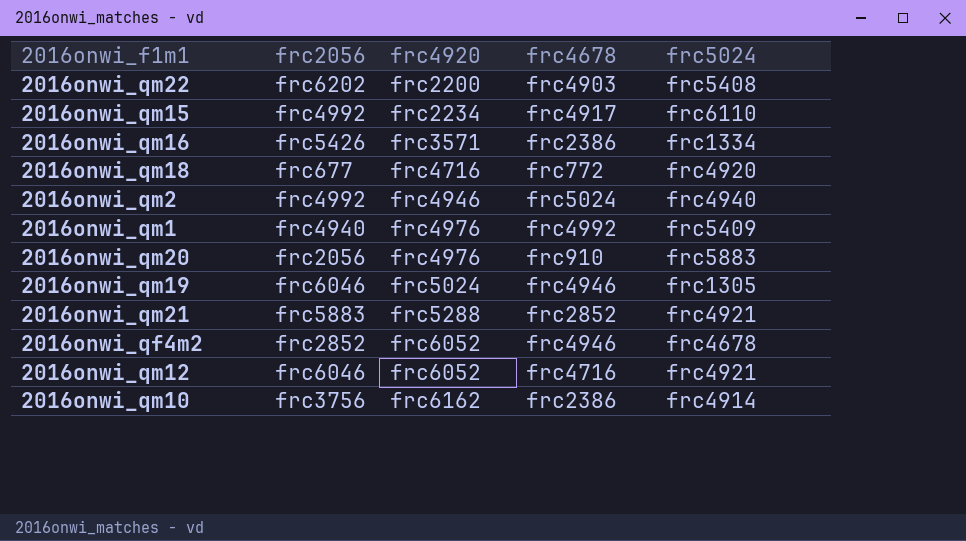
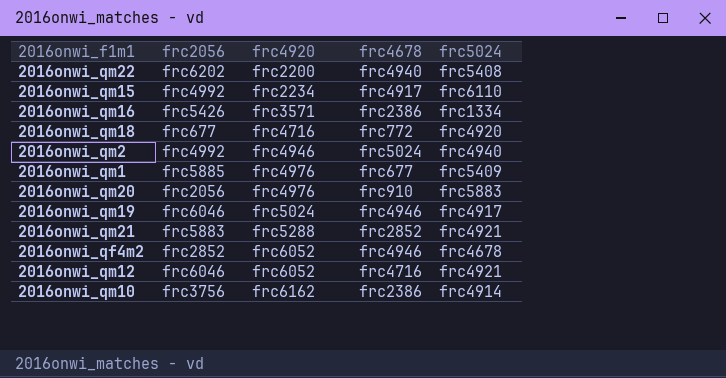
2016onwi_qm22 | frc4678: frc4903 -> frc4940
2016onwi_qm1 | frc2056: frc4940 -> frc5885
2016onwi_qm1 | frc4678: frc4992 -> frc677
2016onwi_qm19 | frc5024: frc1305 -> frc4917

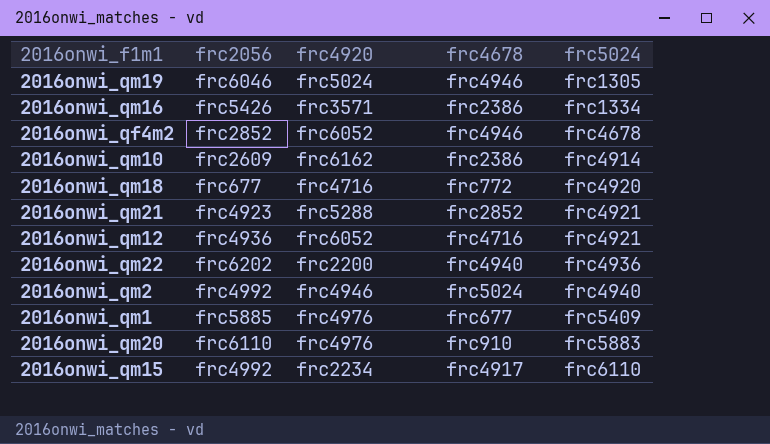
row order: frc4920 ascending -> frc5024 ascending
2016onwi_qm19 | frc5024: frc4917 -> frc1305
2016onwi_qm10 | frc2056: frc3756 -> frc2609
2016onwi_qm21 | frc2056: frc5883 -> frc4923
2016onwi_qm12 | frc2056: frc6046 -> frc4936
2016onwi_qm22 | frc5024: frc5408 -> frc4936
2016onwi_qm20 | frc2056: frc2056 -> frc6110

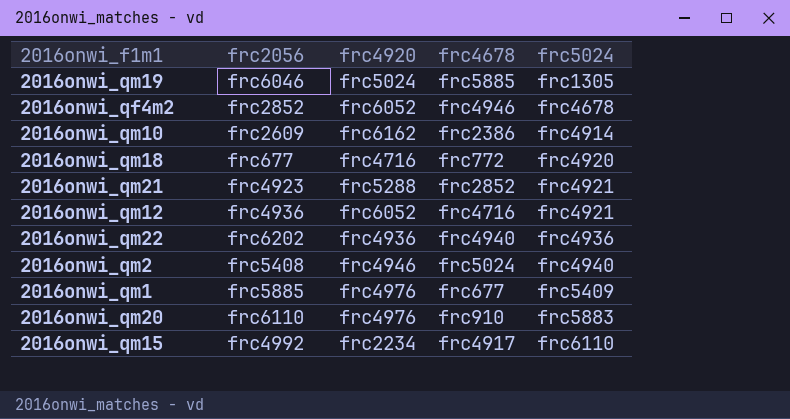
row 2016onwi_qm16: frc5426 | frc3571 | frc2386 | frc1334 -> none
2016onwi_qm19 | frc4678: frc4946 -> frc5885
2016onwi_qm22 | frc4920: frc2200 -> frc4936
2016onwi_qm2 | frc2056: frc4992 -> frc5408

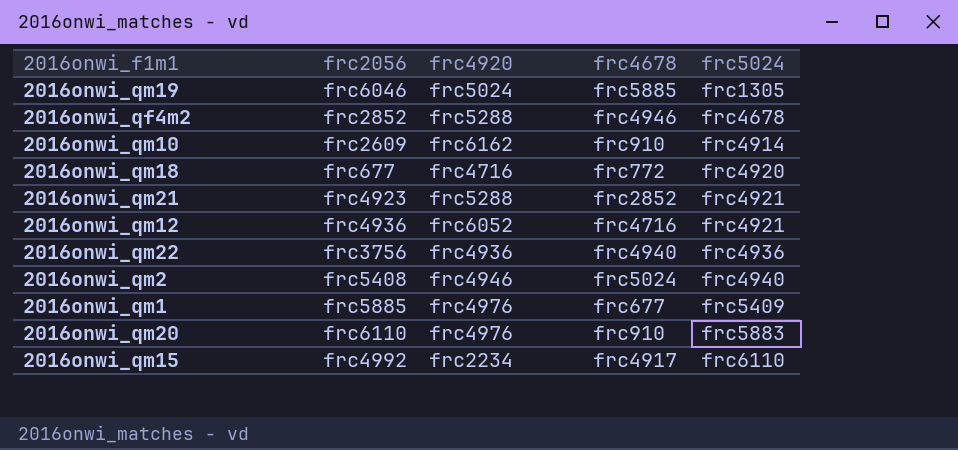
2016onwi_qf4m2 | frc4920: frc6052 -> frc5288
2016onwi_qm10 | frc4678: frc2386 -> frc910
2016onwi_qm22 | frc2056: frc6202 -> frc3756

